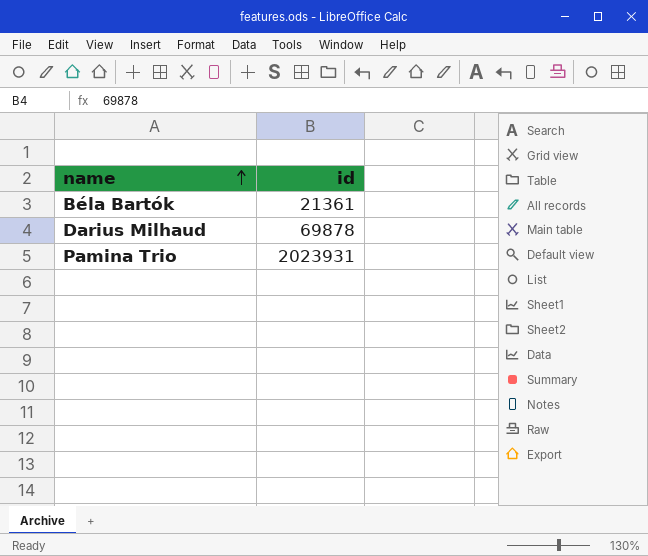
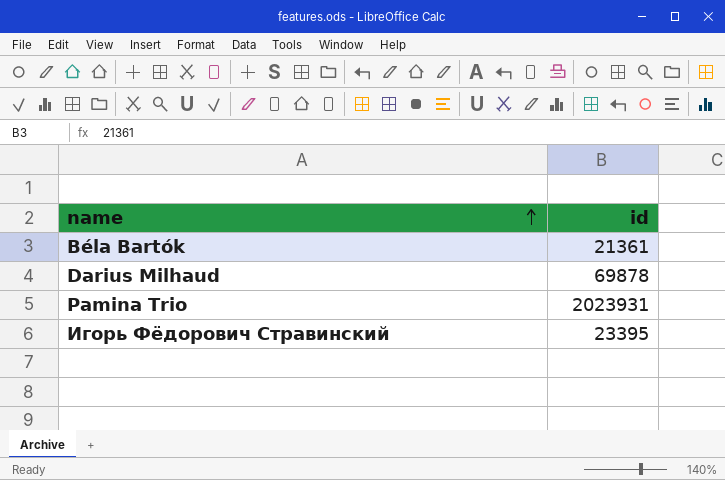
row Игорь Фёдорович Стравинский: none -> 23395

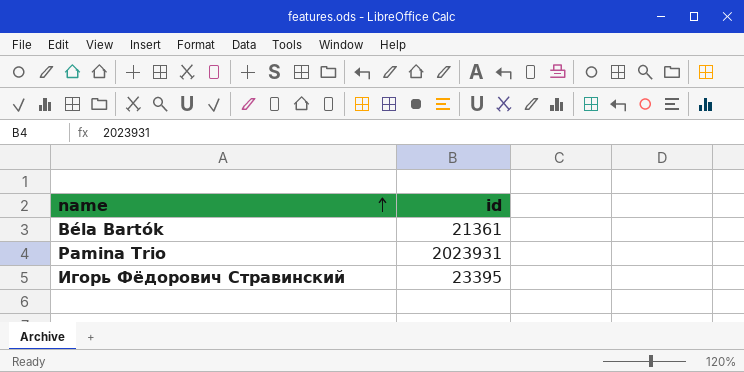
row Darius Milhaud: 69878 -> none

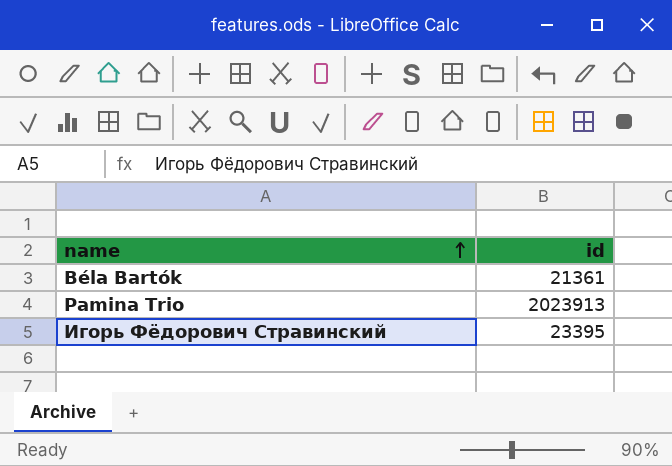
Pamina Trio | id: 2023931 -> 2023913

